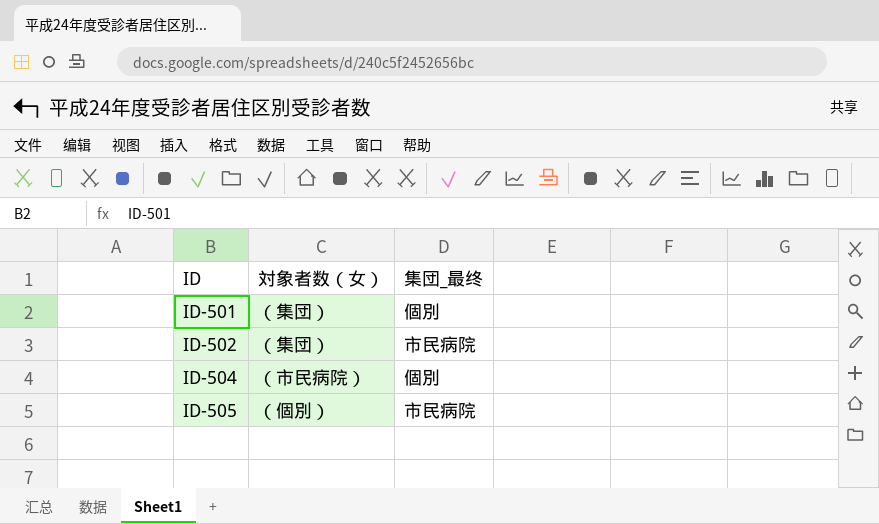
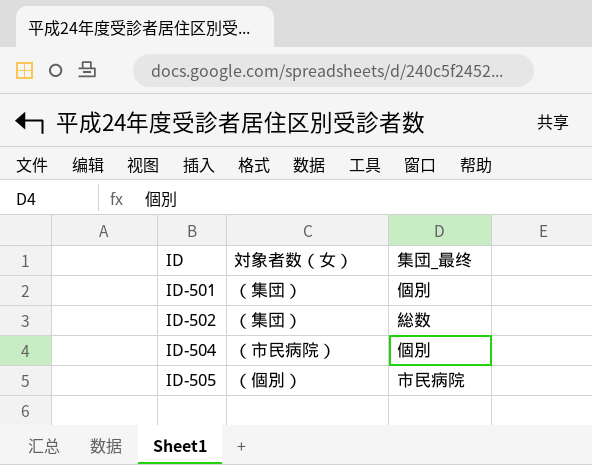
ID-502 | 集団_最终: 市民病院 -> 総数

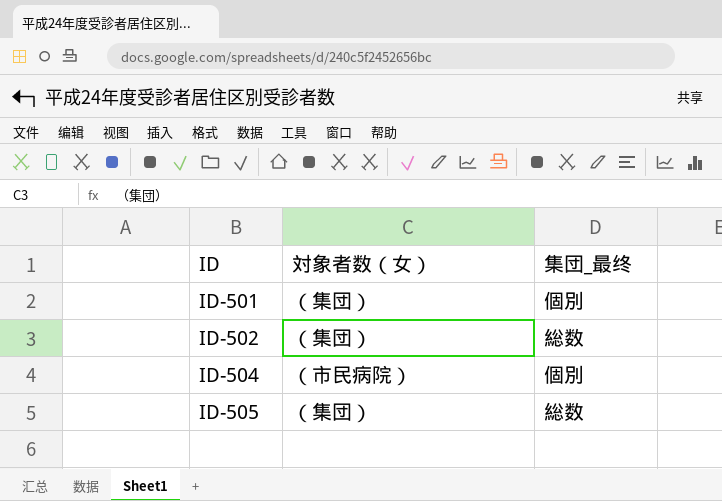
ID-505 | 対象者数（女）: （個別） -> （集団）
ID-505 | 集団_最终: 市民病院 -> 総数

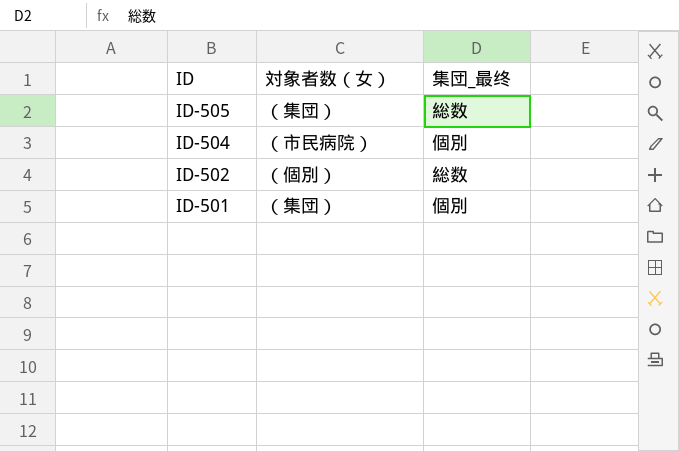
row order: ID ascending -> ID descending
ID-502 | 対象者数（女）: （集団） -> （個別）

